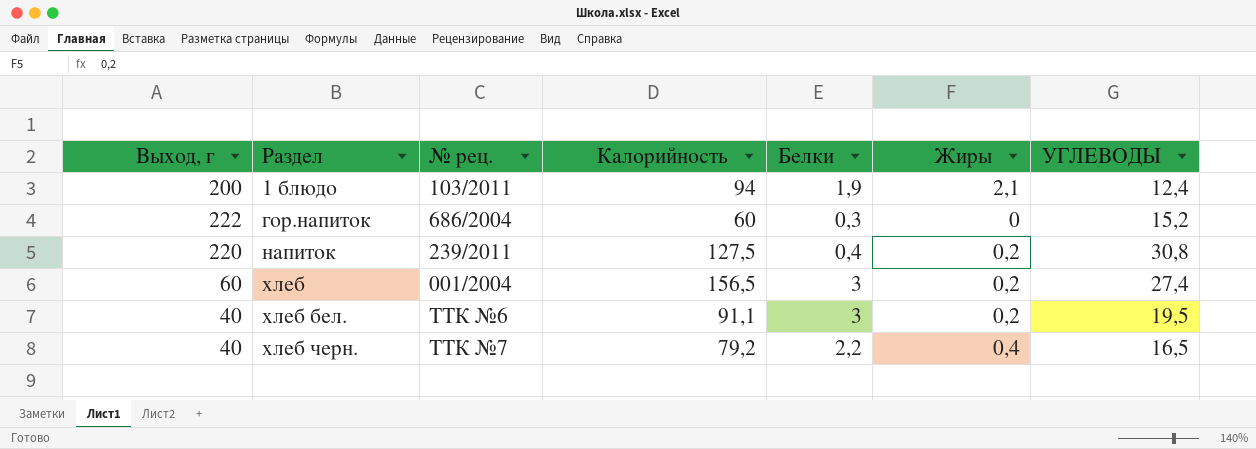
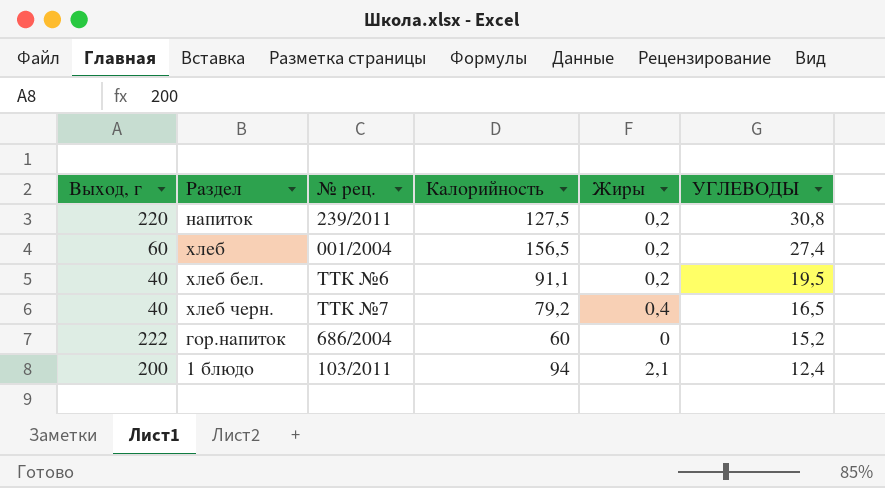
row order: Раздел ascending -> УГЛЕВОДЫ descending
column Белки | position: 5 -> none

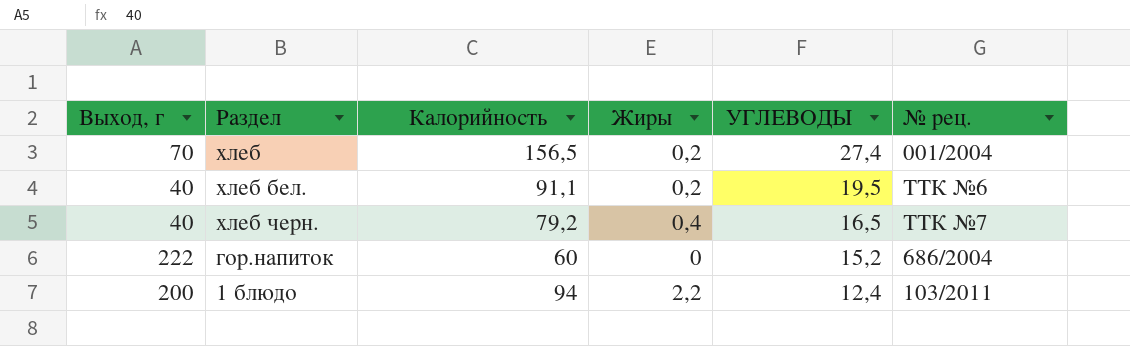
column № рец. | position: 3 -> 6
row напиток: 220 | 239/2011 | 127,5 | 0,2 | 30,8 -> none
хлеб | Выход, г: 60 -> 70
1 блюдо | Жиры: 2,1 -> 2,2

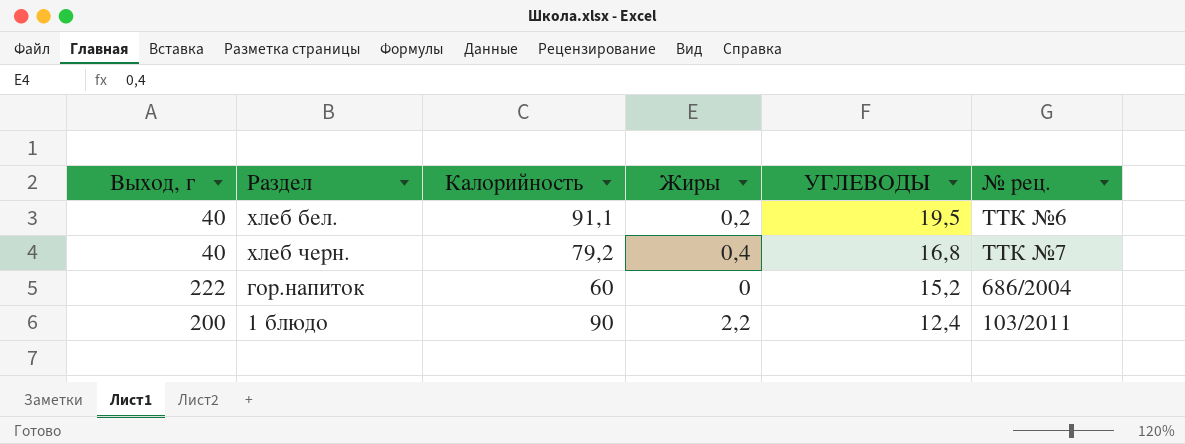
row хлеб: 70 | 156,5 | 0,2 | 27,4 | 001/2004 -> none
хлеб черн. | УГЛЕВОДЫ: 16,5 -> 16,8
1 блюдо | Калорийность: 94 -> 90

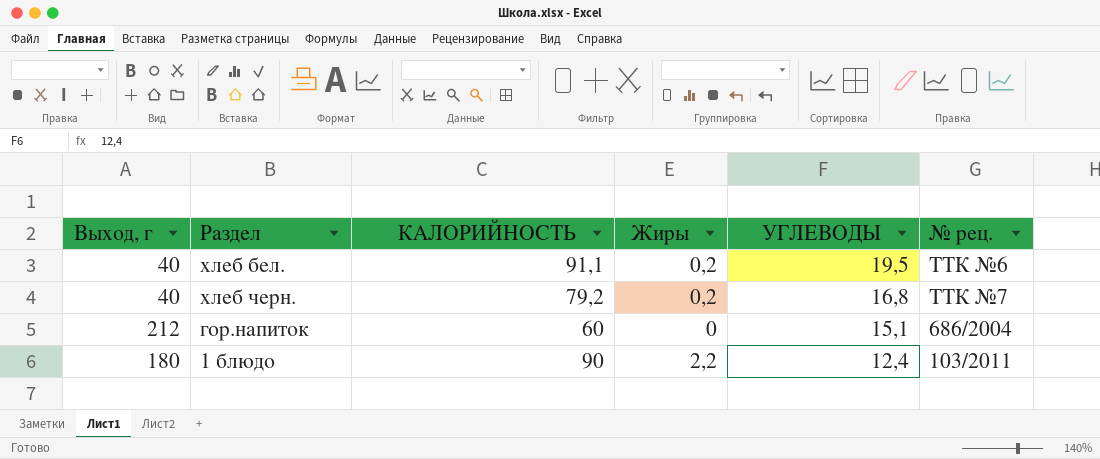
column name: Калорийность -> КАЛОРИЙНОСТЬ
хлеб черн. | Жиры: 0,4 -> 0,2
гор.напиток | Выход, г: 222 -> 212
гор.напиток | УГЛЕВОДЫ: 15,2 -> 15,1
1 блюдо | Выход, г: 200 -> 180

